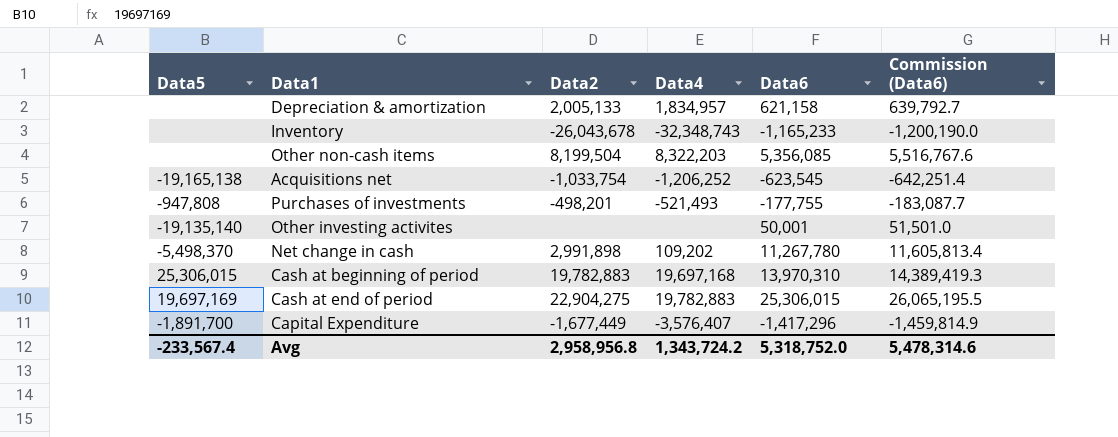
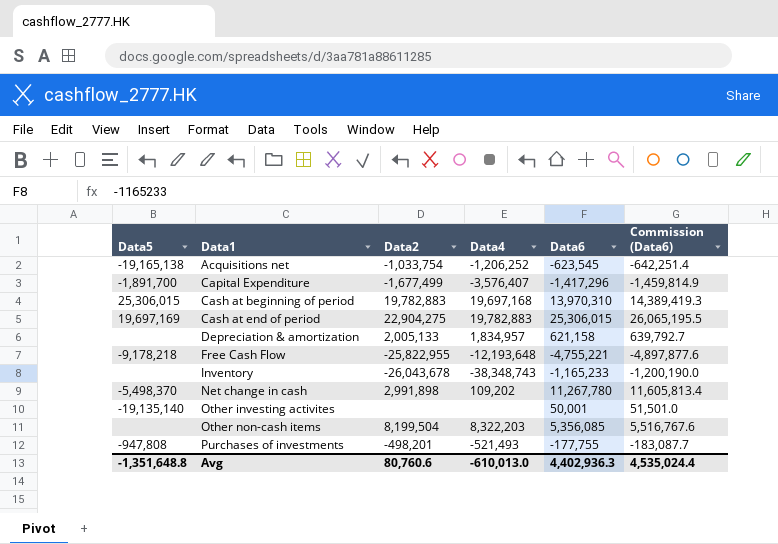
row order: none -> Data1 ascending
Capital Expenditure | Data2: -1,677,449 -> -1,677,499
row Free Cash Flow: none -> -9,178,218 | -25,822,955 | -12,193,648 | -4,755,221 | -4,897,877.6
Inventory | Data4: -32,348,743 -> -38,348,743
Avg | Data5: -233,567.4 -> -1,351,648.8
Avg | Data2: 2,958,956.8 -> 80,760.6
Avg | Data4: 1,343,724.2 -> -610,013.0
Avg | Data6: 5,318,752.0 -> 4,402,936.3
Avg | Commission (Data6): 5,478,314.6 -> 4,535,024.4

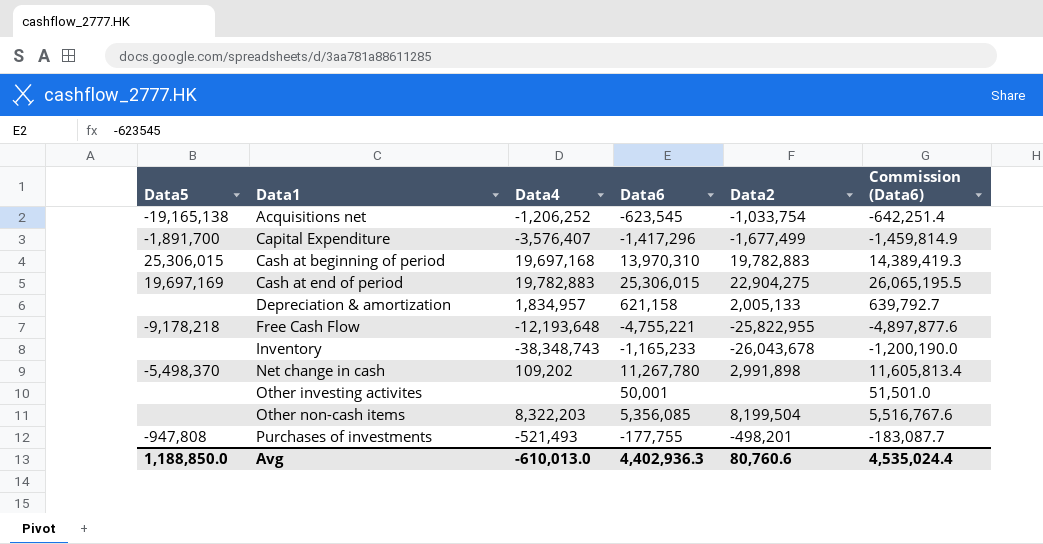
column Data2 | position: 3 -> 5
Other investing activites | Data5: -19,135,140 -> none
Avg | Data5: -1,351,648.8 -> 1,188,850.0

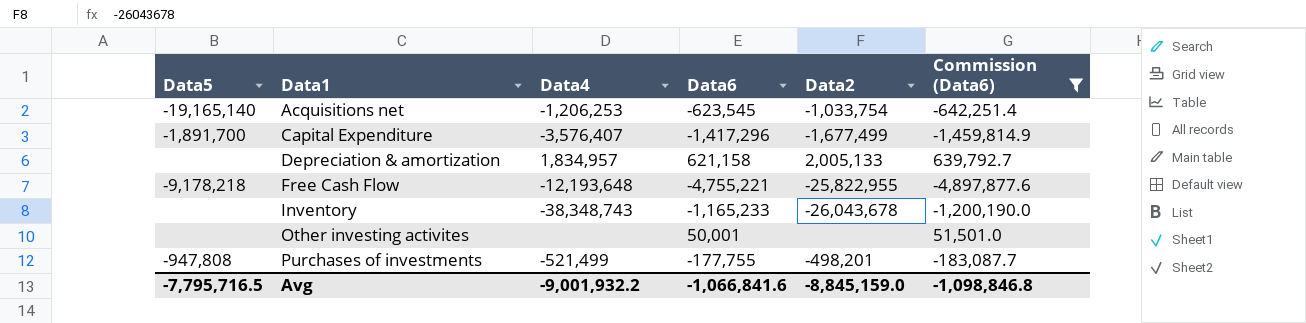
filter: none -> Commission (Data6) <= 639,792.7
Acquisitions net | Data5: -19,165,138 -> -19,165,140
Acquisitions net | Data4: -1,206,252 -> -1,206,253
Purchases of investments | Data4: -521,493 -> -521,499
Avg | Data5: 1,188,850.0 -> -7,795,716.5
Avg | Data4: -610,013.0 -> -9,001,932.2
Avg | Data6: 4,402,936.3 -> -1,066,841.6
Avg | Data2: 80,760.6 -> -8,845,159.0
Avg | Commission (Data6): 4,535,024.4 -> -1,098,846.8

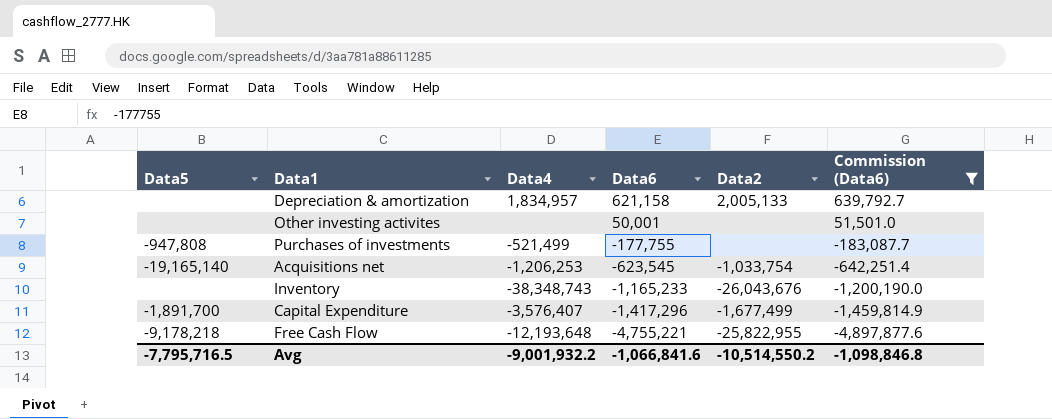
row order: Data1 ascending -> Data6 descending
Purchases of investments | Data2: -498,201 -> none
Inventory | Data2: -26,043,678 -> -26,043,676
Avg | Data2: -8,845,159.0 -> -10,514,550.2

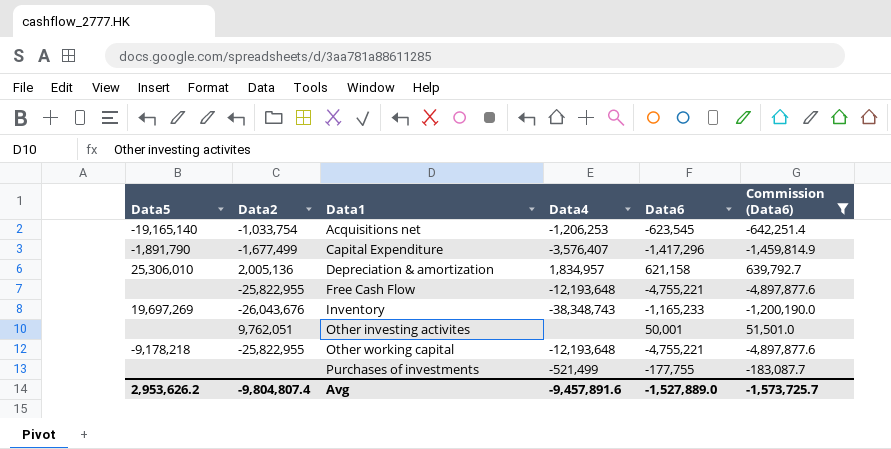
row order: Data6 descending -> Data1 ascending
column Data2 | position: 5 -> 2
Capital Expenditure | Data5: -1,891,700 -> -1,891,790
Depreciation & amortization | Data5: none -> 25,306,010
Depreciation & amortization | Data2: 2,005,133 -> 2,005,136
Free Cash Flow | Data5: -9,178,218 -> none
Inventory | Data5: none -> 19,697,269
Other investing activites | Data2: none -> 9,762,051
row Other working capital: none -> -9,178,218 | -25,822,955 | -12,193,648 | -4,755,221 | -4,897,877.6
Purchases of investments | Data5: -947,808 -> none
Avg | Data5: -7,795,716.5 -> 2,953,626.2
Avg | Data2: -10,514,550.2 -> -9,804,807.4
Avg | Data4: -9,001,932.2 -> -9,457,891.6
Avg | Data6: -1,066,841.6 -> -1,527,889.0
Avg | Commission (Data6): -1,098,846.8 -> -1,573,725.7

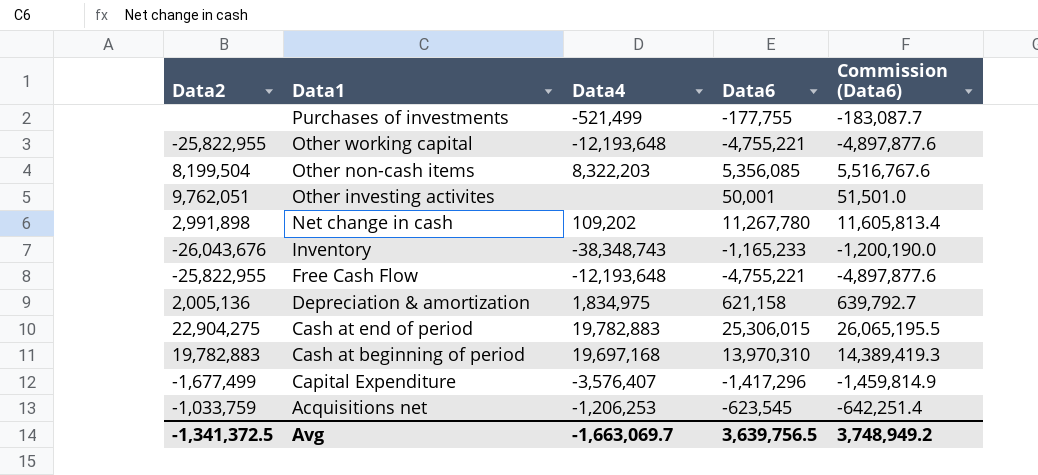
filter: Commission (Data6) <= 639,792.7 -> none
row order: Data1 ascending -> Data1 descending
column Data5 | position: 1 -> none
Depreciation & amortization | Data4: 1,834,957 -> 1,834,975
Acquisitions net | Data2: -1,033,754 -> -1,033,759
Avg | Data2: -9,804,807.4 -> -1,341,372.5
Avg | Data4: -9,457,891.6 -> -1,663,069.7
Avg | Data6: -1,527,889.0 -> 3,639,756.5
Avg | Commission (Data6): -1,573,725.7 -> 3,748,949.2

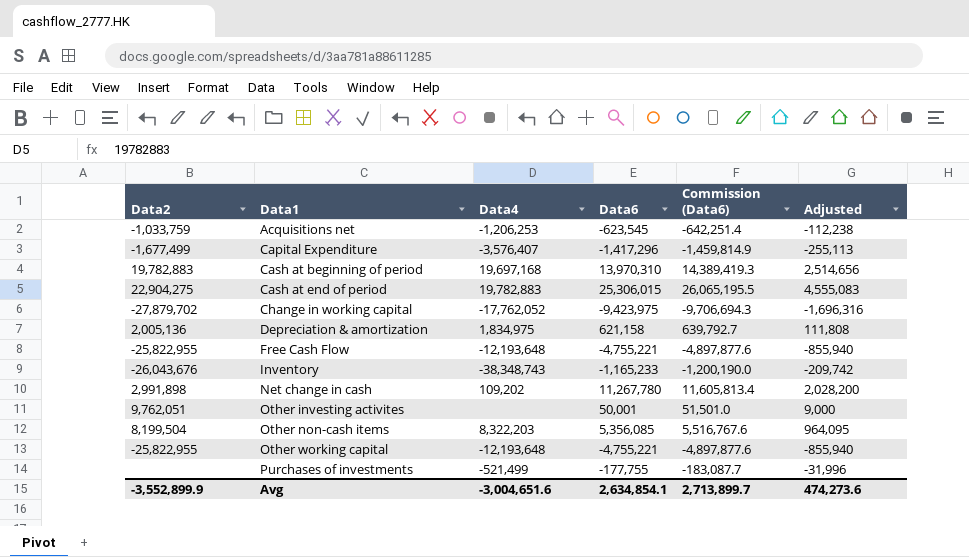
row order: Data1 descending -> Data1 ascending
column Adjusted | formula: none -> [Data6] * 0.18
row Change in working capital: none -> -27,879,702 | -17,762,052 | -9,423,975 | -9,706,694.3 | -1,696,316
Avg | Data2: -1,341,372.5 -> -3,552,899.9
Avg | Data4: -1,663,069.7 -> -3,004,651.6
Avg | Data6: 3,639,756.5 -> 2,634,854.1
Avg | Commission (Data6): 3,748,949.2 -> 2,713,899.7

